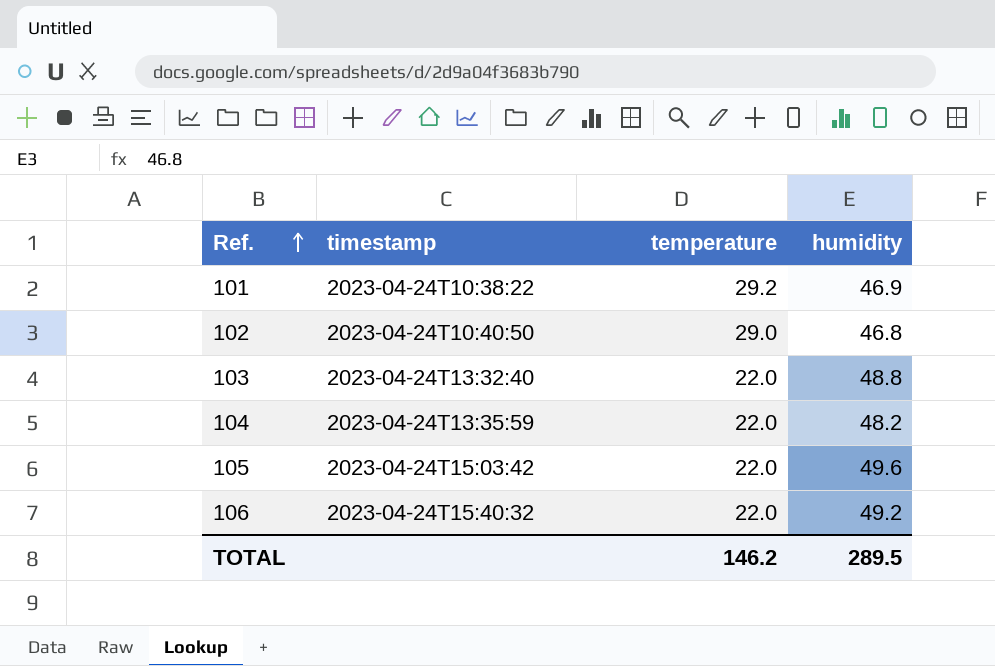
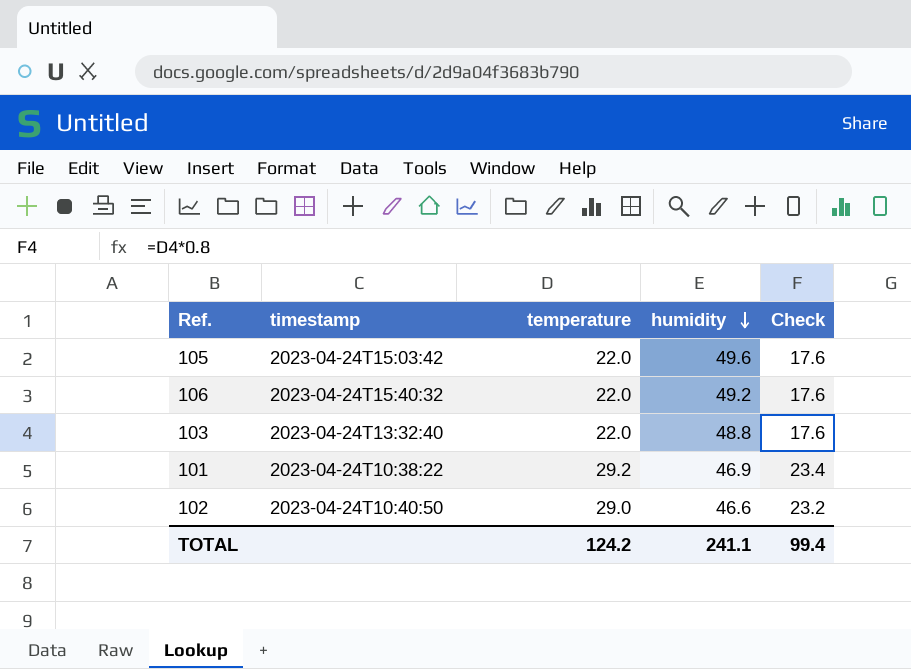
row order: Ref. ascending -> humidity descending
column Check | formula: none -> [temperature] * 0.8
row 104: 2023-04-24T13:35:59 | 22.0 | 48.2 -> none
102 | humidity: 46.8 -> 46.6
TOTAL | temperature: 146.2 -> 124.2
TOTAL | humidity: 289.5 -> 241.1

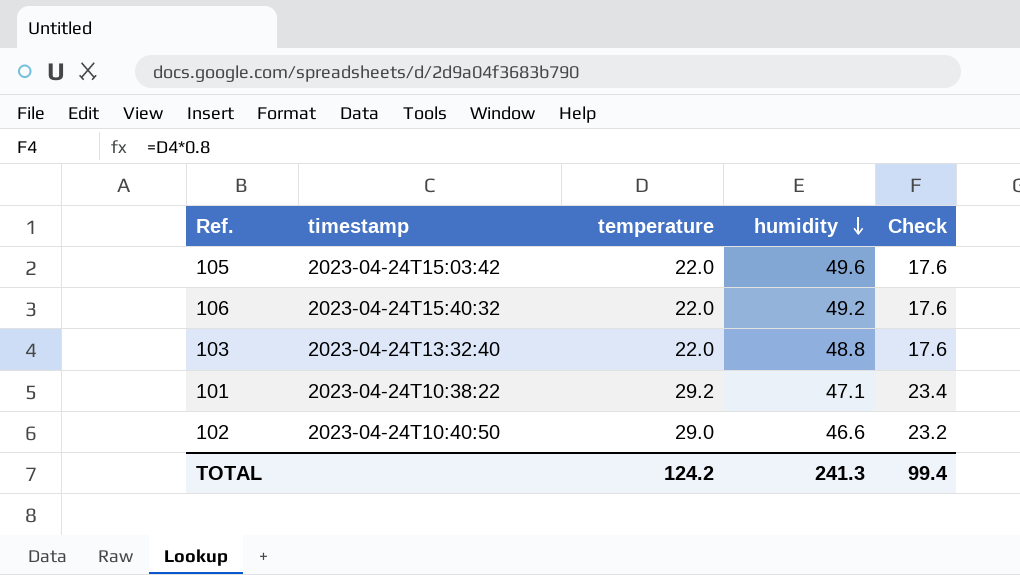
101 | humidity: 46.9 -> 47.1
TOTAL | humidity: 241.1 -> 241.3

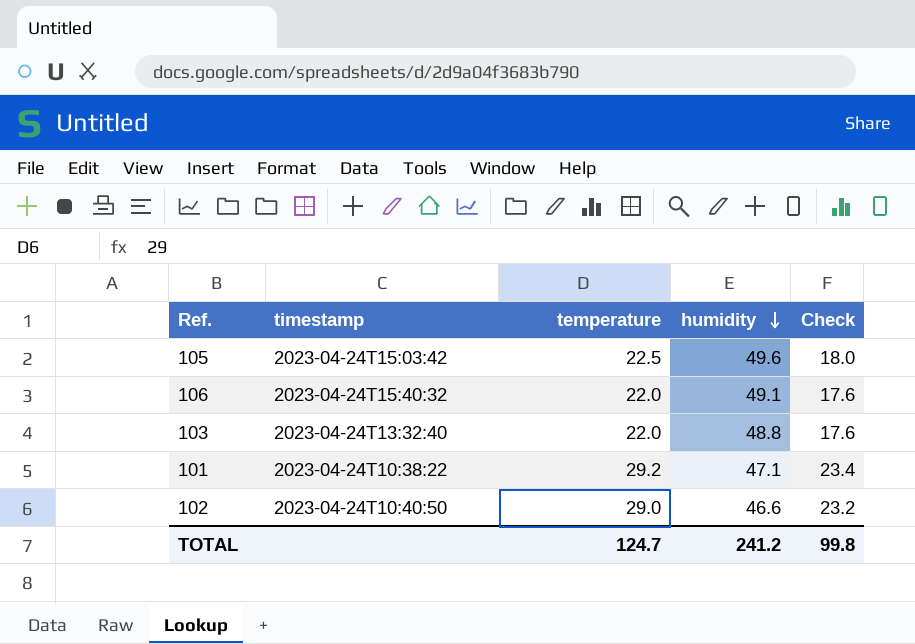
105 | temperature: 22.0 -> 22.5
105 | Check: 17.6 -> 18.0
106 | humidity: 49.2 -> 49.1
TOTAL | temperature: 124.2 -> 124.7
TOTAL | humidity: 241.3 -> 241.2
TOTAL | Check: 99.4 -> 99.8

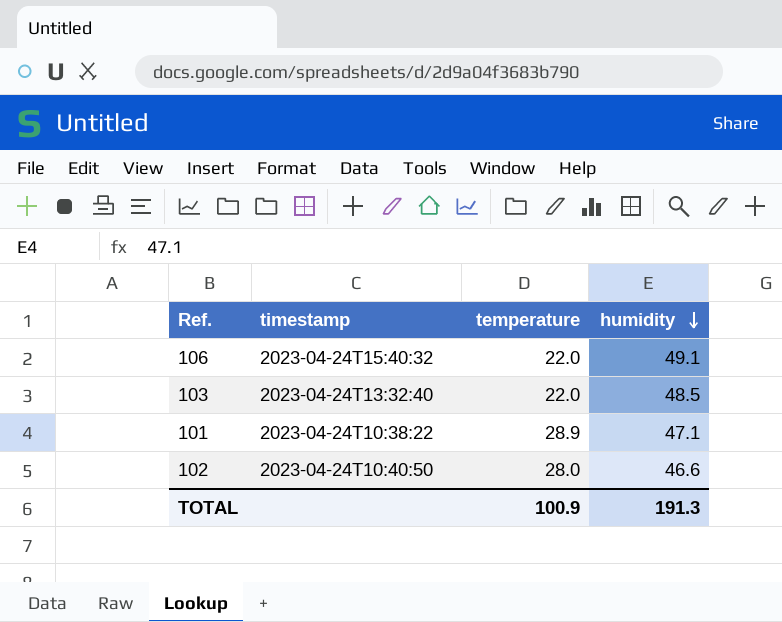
column Check | formula: [temperature] * 0.8 -> none
row 105: 2023-04-24T15:03:42 | 22.5 | 49.6 | 18.0 -> none
103 | humidity: 48.8 -> 48.5
101 | temperature: 29.2 -> 28.9
102 | temperature: 29.0 -> 28.0
TOTAL | temperature: 124.7 -> 100.9
TOTAL | humidity: 241.2 -> 191.3

